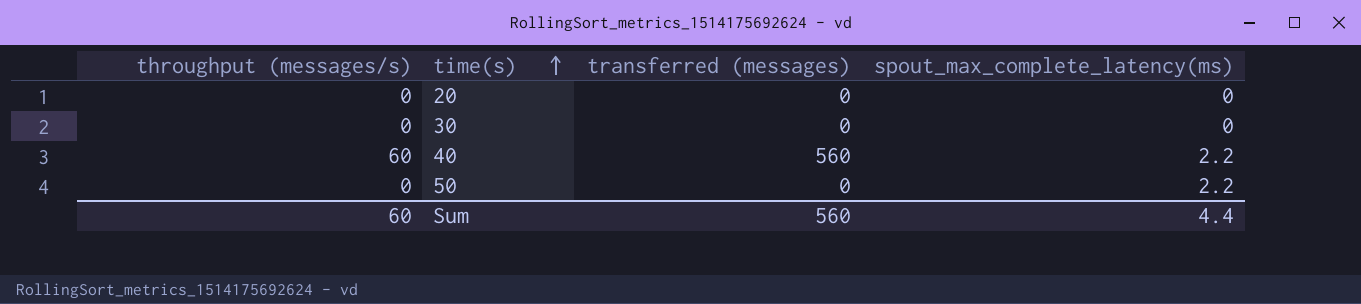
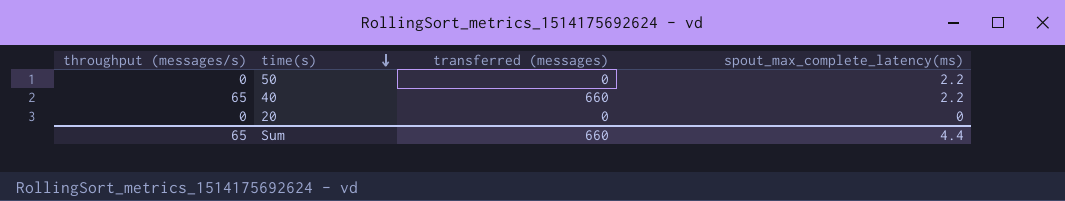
row order: time(s) ascending -> time(s) descending
row 30: 0 | 0 | 0 -> none
40 | throughput (messages/s): 60 -> 65
40 | transferred (messages): 560 -> 660
Sum | throughput (messages/s): 60 -> 65
Sum | transferred (messages): 560 -> 660

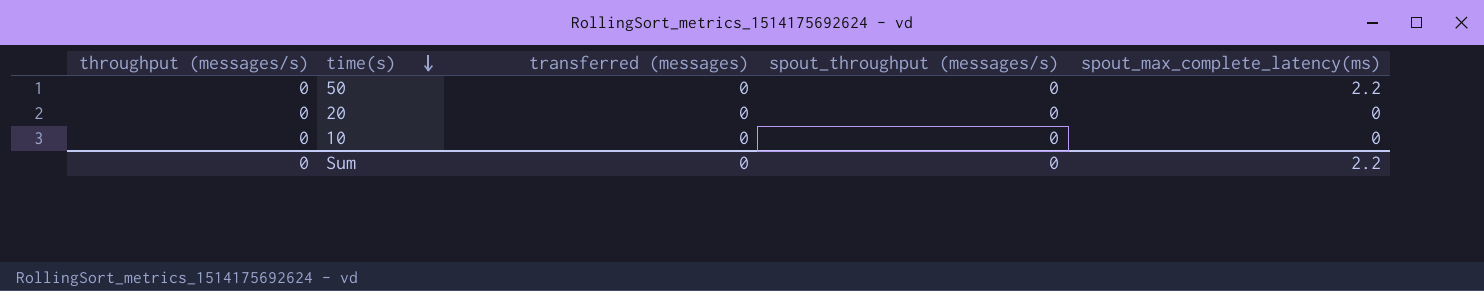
column spout_throughput (messages/s) | position: none -> 4
row 40: 65 | 660 | 2.2 -> none
row 10: none -> 0 | 0 | 0 | 0
Sum | throughput (messages/s): 65 -> 0
Sum | transferred (messages): 660 -> 0
Sum | spout_max_complete_latency(ms): 4.4 -> 2.2

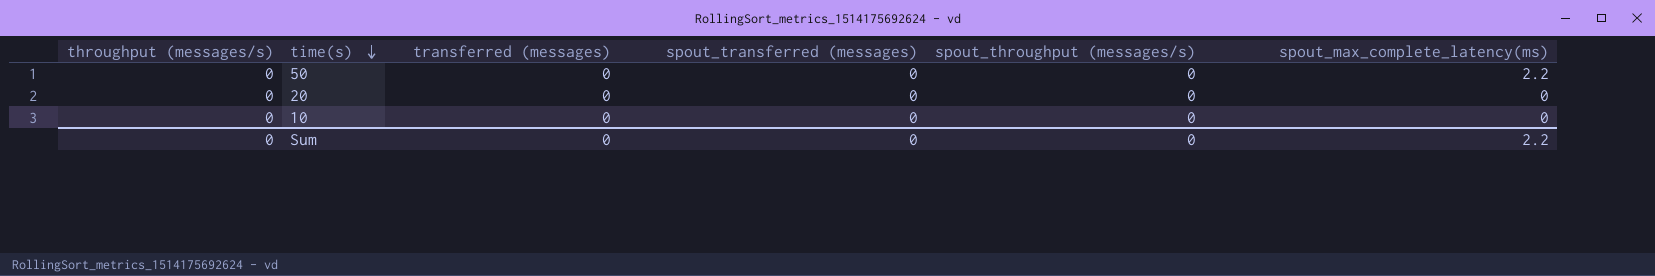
column spout_transferred (messages) | position: none -> 4

